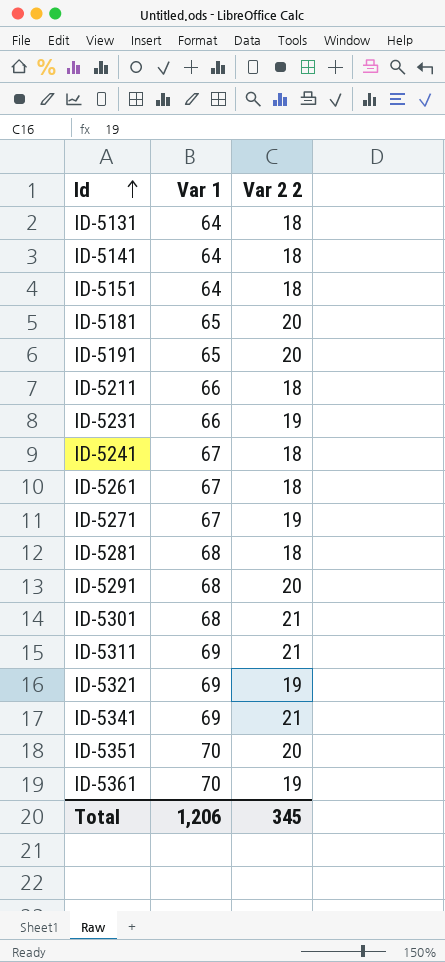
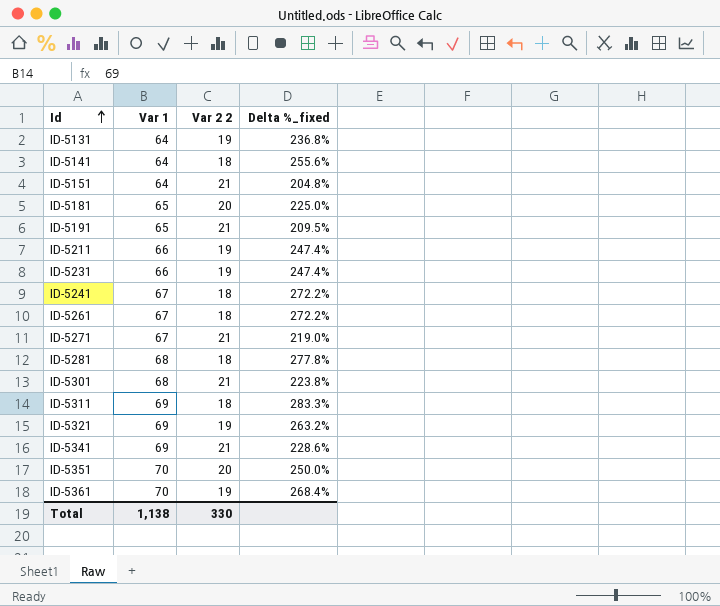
column Delta %_fixed | formula: none -> ([Var 1] - [Var 2 2]) / [Var 2 2]
row ID-5291: 68 | 20 -> none
ID-5131 | Var 2 2: 18 -> 19
ID-5151 | Var 2 2: 18 -> 21
ID-5191 | Var 2 2: 20 -> 21
ID-5211 | Var 2 2: 18 -> 19
ID-5271 | Var 2 2: 19 -> 21
ID-5311 | Var 2 2: 21 -> 18
Total | Var 1: 1,206 -> 1,138
Total | Var 2 2: 345 -> 330

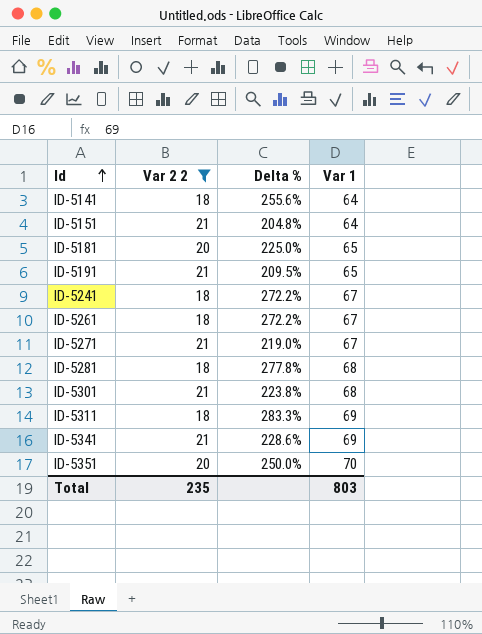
filter: none -> Var 2 2 != 19
column name: Delta %_fixed -> Delta %
column Var 1 | position: 2 -> 4
Total | Var 2 2: 330 -> 235
Total | Var 1: 1,138 -> 803

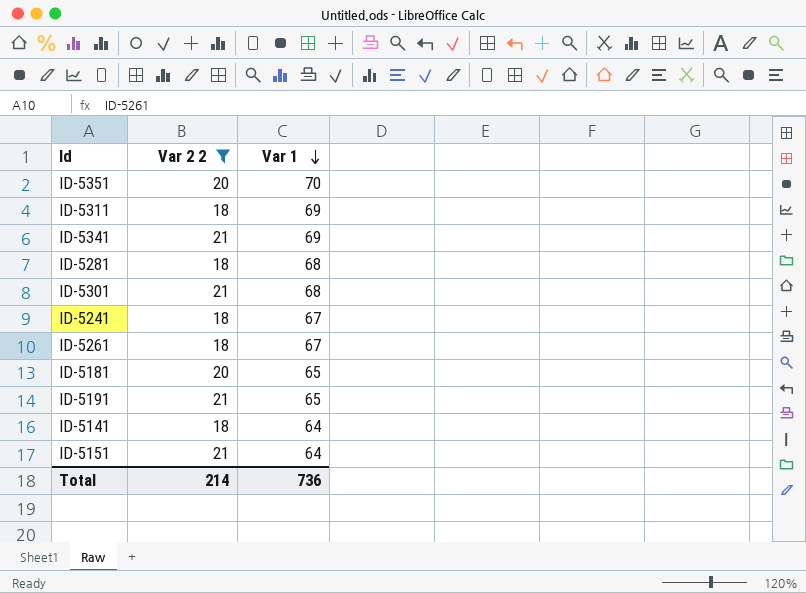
row order: Id ascending -> Var 1 descending
column Delta % | formula: ([Var 1] - [Var 2 2]) / [Var 2 2] -> none
row ID-5271: 21 | 219.0% | 67 -> none
Total | Var 2 2: 235 -> 214
Total | Var 1: 803 -> 736

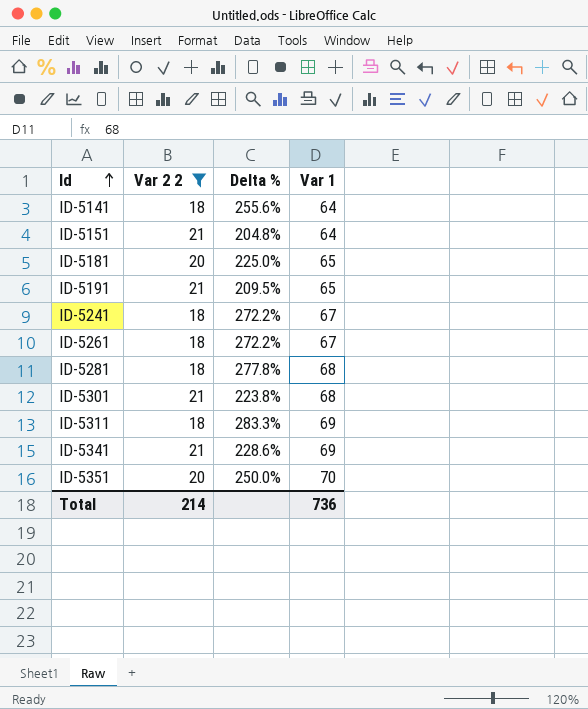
row order: Var 1 descending -> Id ascending
column Delta % | formula: none -> ([Var 1] - [Var 2 2]) / [Var 2 2]

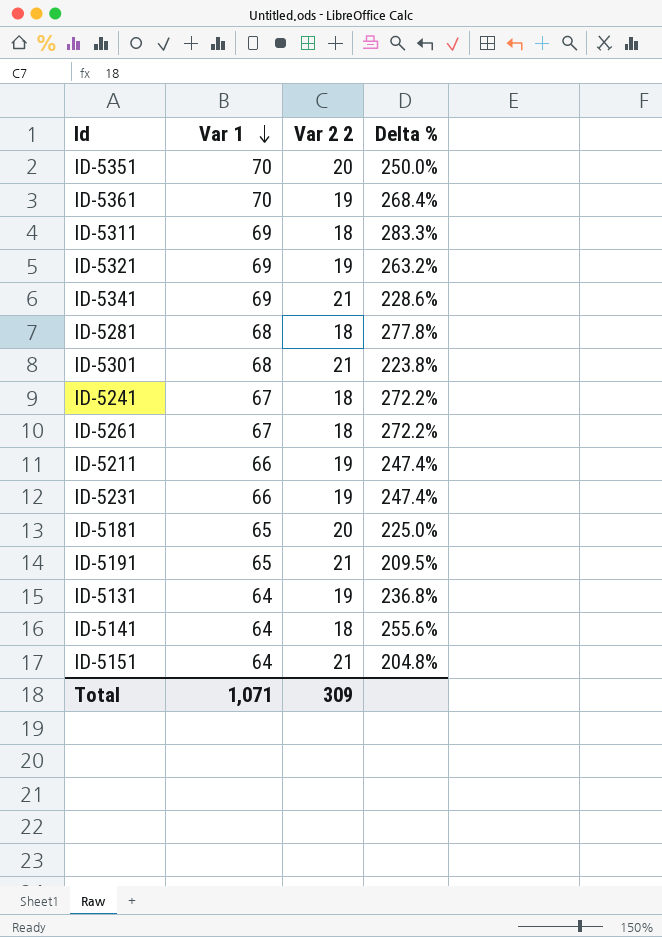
filter: Var 2 2 != 19 -> none
row order: Id ascending -> Var 1 descending
column Var 1 | position: 4 -> 2
Total | Var 1: 736 -> 1,071
Total | Var 2 2: 214 -> 309

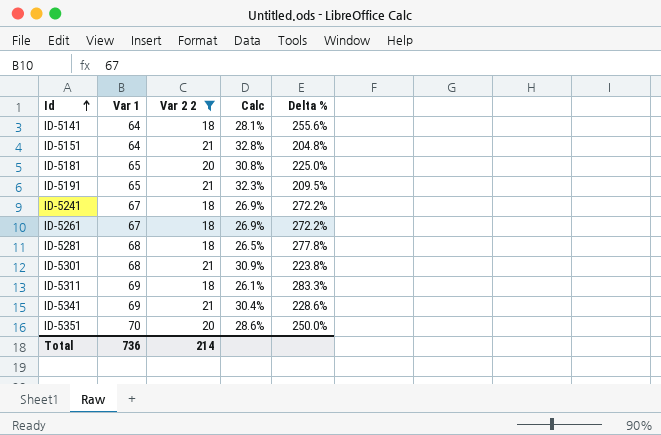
filter: none -> Var 2 2 != 19
row order: Var 1 descending -> Id ascending
column Calc | formula: none -> [Var 2 2] / [Var 1]
Total | Var 1: 1,071 -> 736
Total | Var 2 2: 309 -> 214

